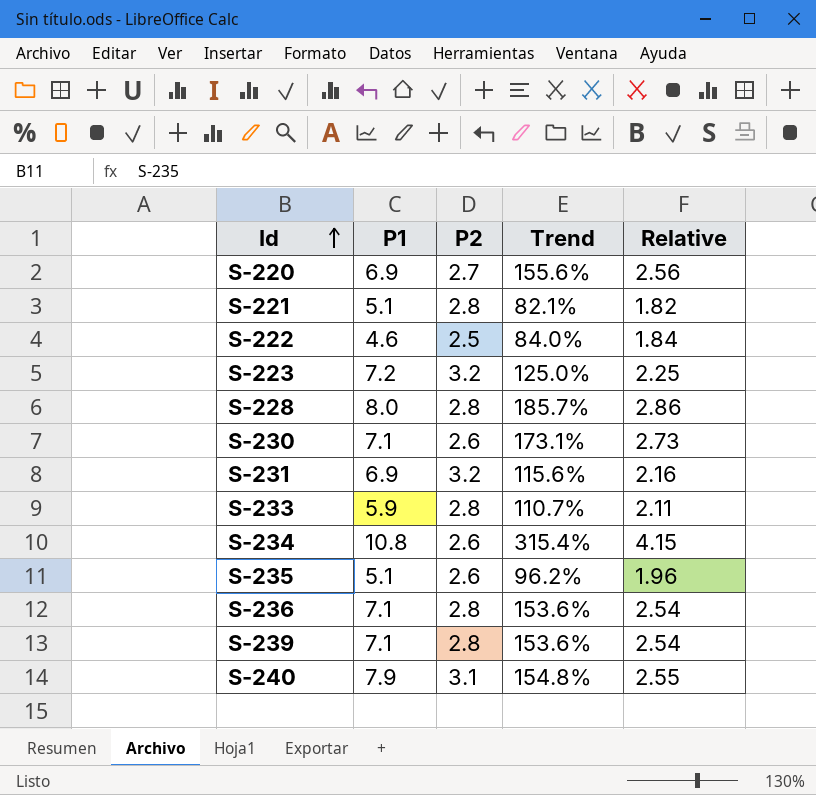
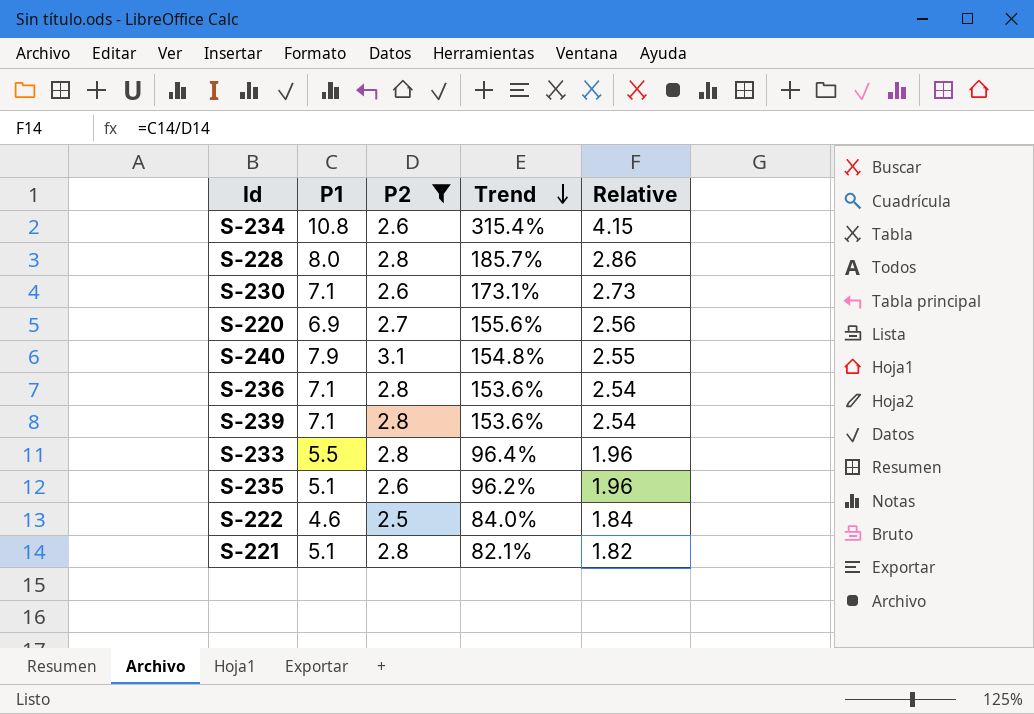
filter: none -> P2 != 3.2
row order: Id ascending -> Trend descending
S-233 | P1: 5.9 -> 5.5
S-233 | Trend: 110.7% -> 96.4%
S-233 | Relative: 2.11 -> 1.96

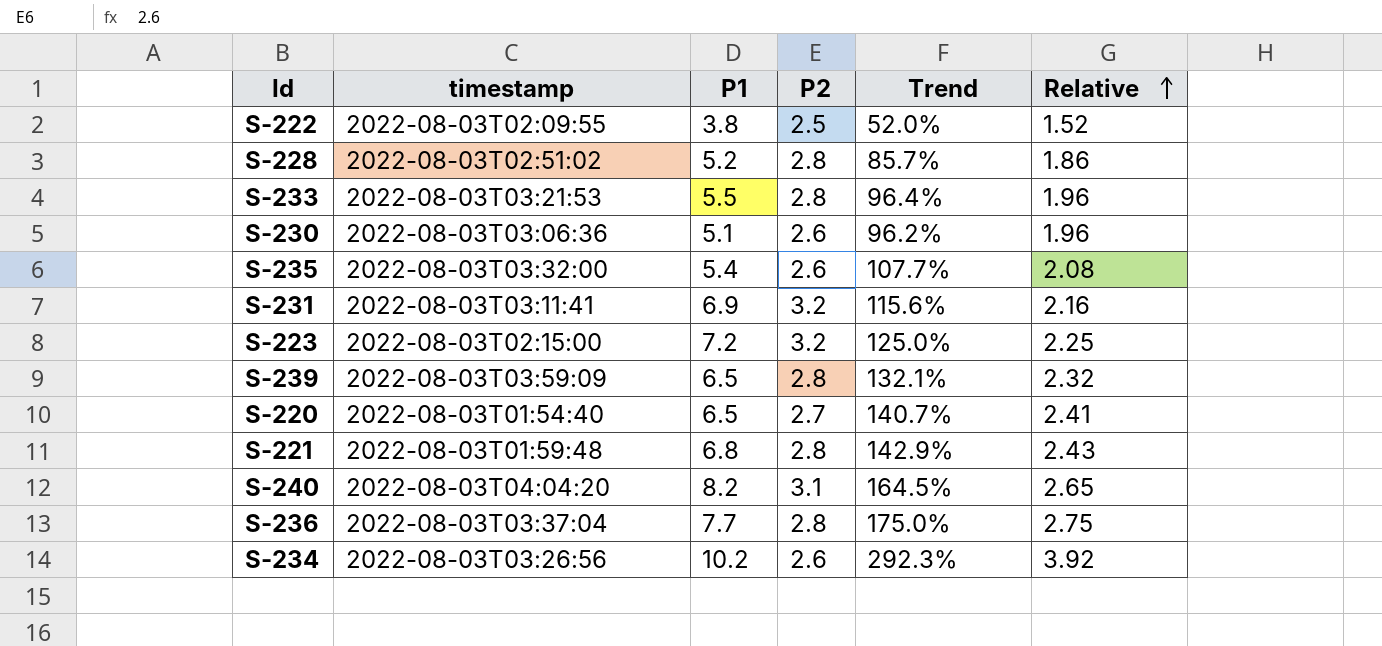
filter: P2 != 3.2 -> none
row order: Trend descending -> Relative ascending
column timestamp | position: none -> 2
S-222 | P1: 4.6 -> 3.8
S-222 | Trend: 84.0% -> 52.0%
S-222 | Relative: 1.84 -> 1.52
S-228 | P1: 8.0 -> 5.2
S-228 | Trend: 185.7% -> 85.7%
S-228 | Relative: 2.86 -> 1.86
S-230 | P1: 7.1 -> 5.1
S-230 | Trend: 173.1% -> 96.2%
S-230 | Relative: 2.73 -> 1.96
S-235 | P1: 5.1 -> 5.4
S-235 | Trend: 96.2% -> 107.7%
S-235 | Relative: 1.96 -> 2.08
S-239 | P1: 7.1 -> 6.5
S-239 | Trend: 153.6% -> 132.1%
S-239 | Relative: 2.54 -> 2.32
S-220 | P1: 6.9 -> 6.5
S-220 | Trend: 155.6% -> 140.7%
S-220 | Relative: 2.56 -> 2.41
S-221 | P1: 5.1 -> 6.8
S-221 | Trend: 82.1% -> 142.9%
S-221 | Relative: 1.82 -> 2.43
S-240 | P1: 7.9 -> 8.2
S-240 | Trend: 154.8% -> 164.5%
S-240 | Relative: 2.55 -> 2.65
S-236 | P1: 7.1 -> 7.7
S-236 | Trend: 153.6% -> 175.0%
S-236 | Relative: 2.54 -> 2.75
S-234 | P1: 10.8 -> 10.2
S-234 | Trend: 315.4% -> 292.3%
S-234 | Relative: 4.15 -> 3.92

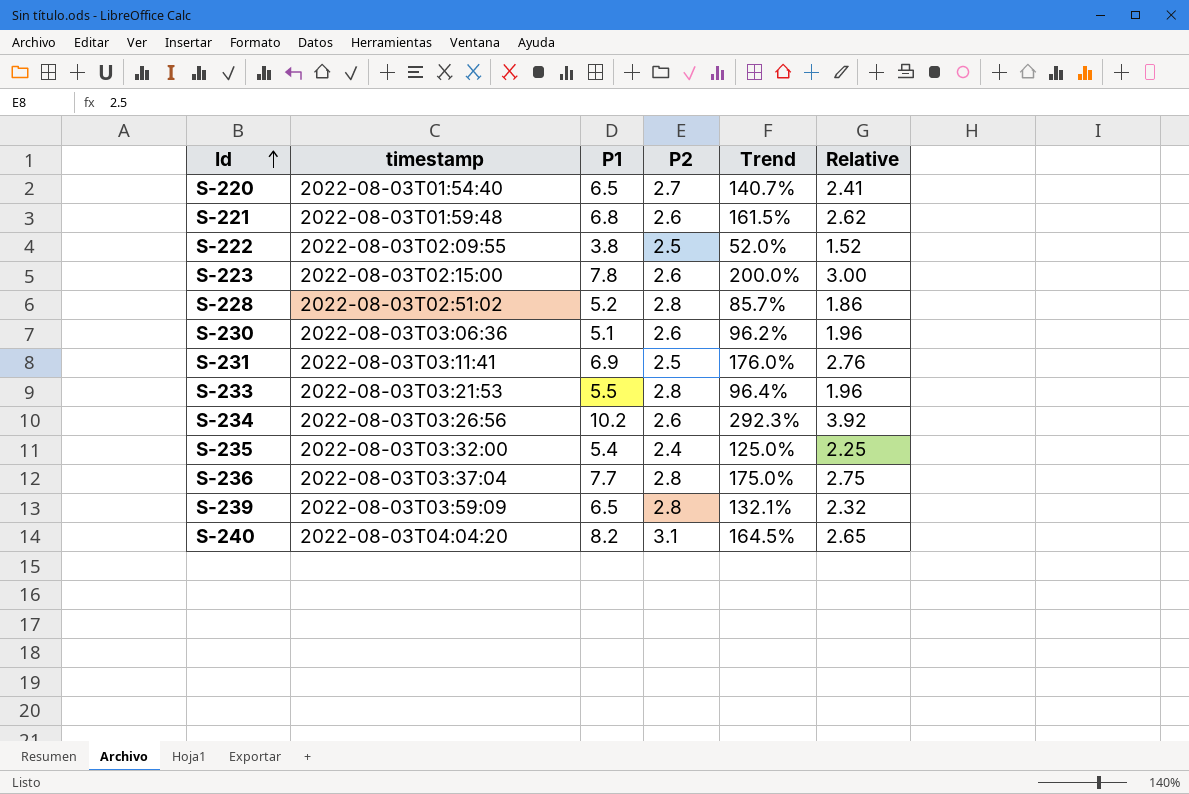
row order: Relative ascending -> Id ascending
S-221 | P2: 2.8 -> 2.6
S-221 | Trend: 142.9% -> 161.5%
S-221 | Relative: 2.43 -> 2.62
S-223 | P1: 7.2 -> 7.8
S-223 | P2: 3.2 -> 2.6
S-223 | Trend: 125.0% -> 200.0%
S-223 | Relative: 2.25 -> 3.00
S-231 | P2: 3.2 -> 2.5
S-231 | Trend: 115.6% -> 176.0%
S-231 | Relative: 2.16 -> 2.76
S-235 | P2: 2.6 -> 2.4
S-235 | Trend: 107.7% -> 125.0%
S-235 | Relative: 2.08 -> 2.25

